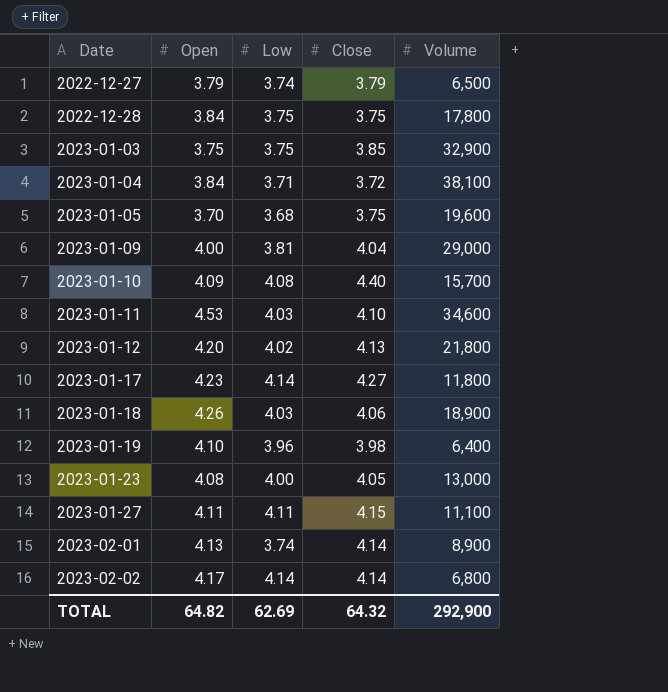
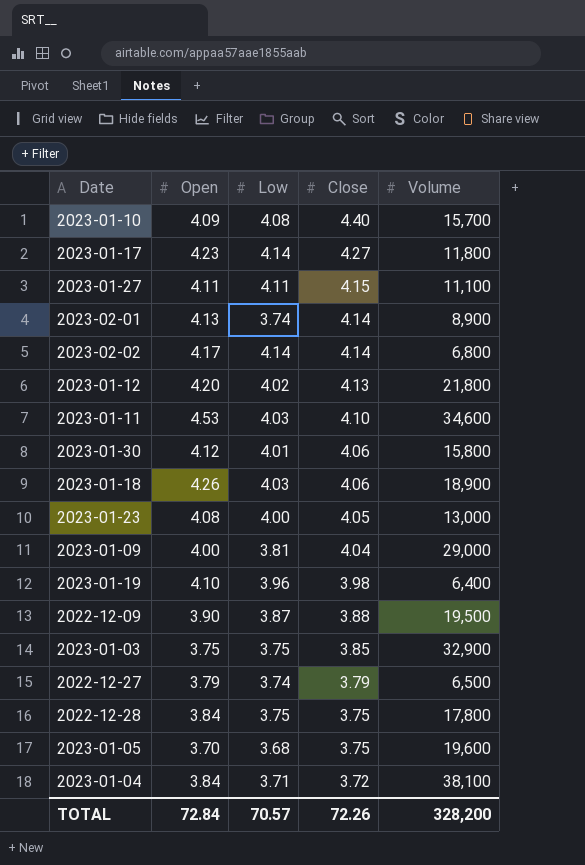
row order: Date ascending -> Close descending
row 2023-01-30: none -> 4.12 | 4.01 | 4.06 | 15,800
row 2022-12-09: none -> 3.90 | 3.87 | 3.88 | 19,500
TOTAL | Open: 64.82 -> 72.84
TOTAL | Low: 62.69 -> 70.57
TOTAL | Close: 64.32 -> 72.26
TOTAL | Volume: 292,900 -> 328,200

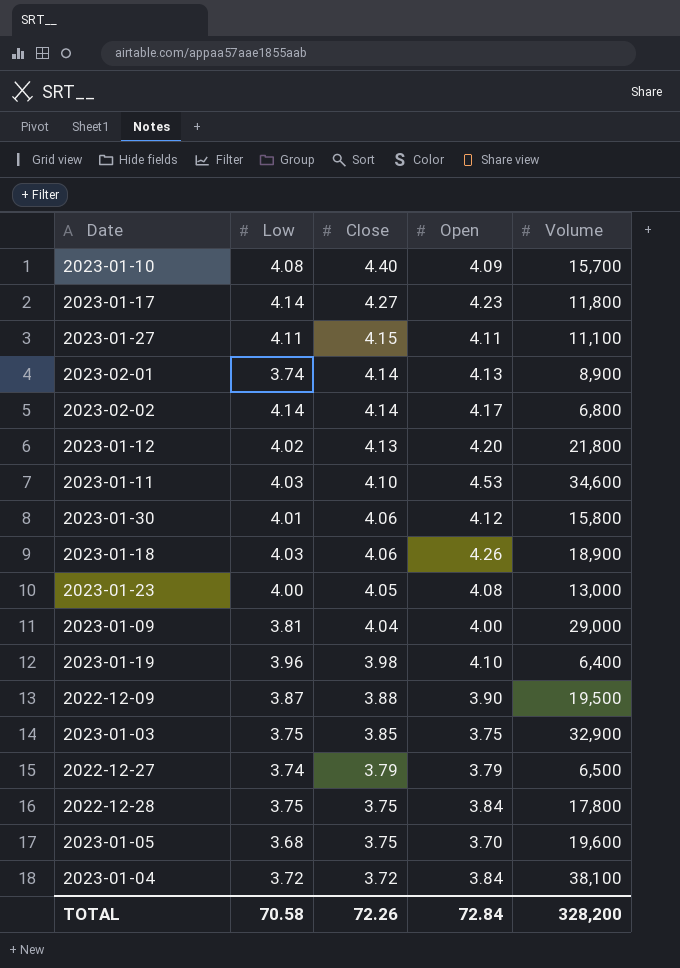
column Open | position: 2 -> 4
2023-01-04 | Low: 3.71 -> 3.72
TOTAL | Low: 70.57 -> 70.58

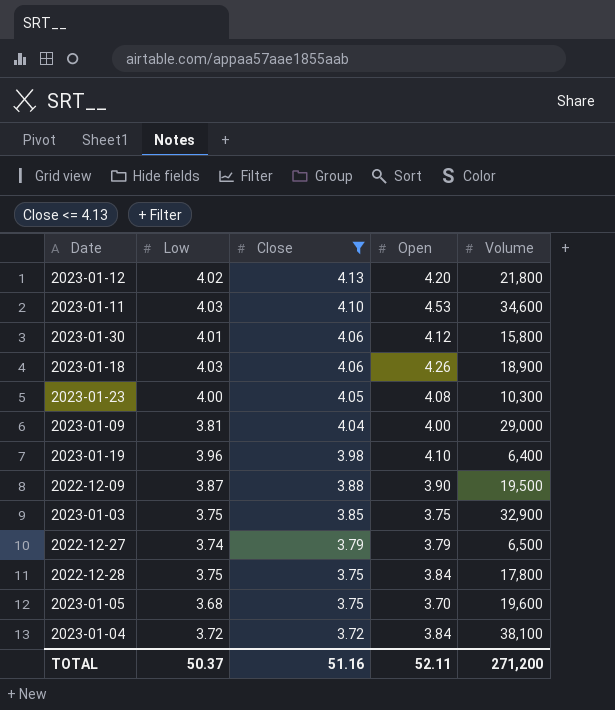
filter: none -> Close <= 4.13
2023-01-23 | Volume: 13,000 -> 10,300
TOTAL | Low: 70.58 -> 50.37
TOTAL | Close: 72.26 -> 51.16
TOTAL | Open: 72.84 -> 52.11
TOTAL | Volume: 328,200 -> 271,200

